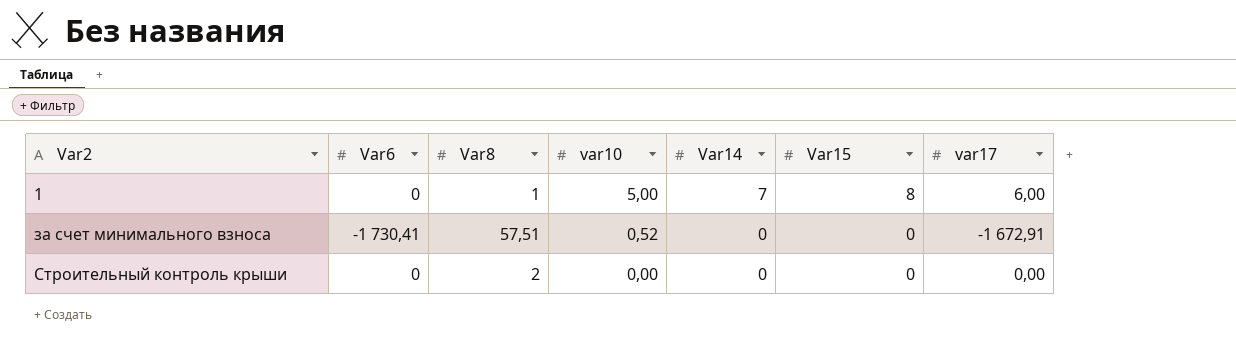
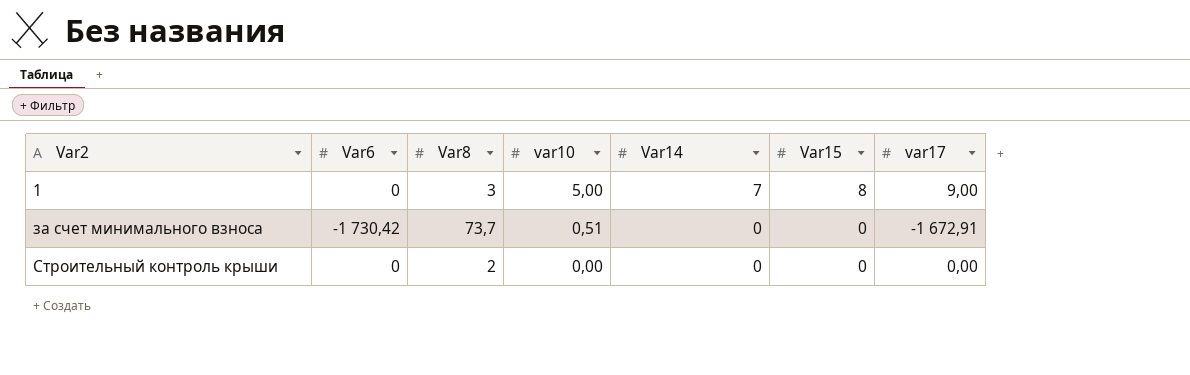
1 | Var8: 1 -> 3
1 | var17: 6,00 -> 9,00
за счет минимального взноса | Var6: -1 730,41 -> -1 730,42
за счет минимального взноса | Var8: 57,51 -> 73,7
за счет минимального взноса | var10: 0,52 -> 0,51

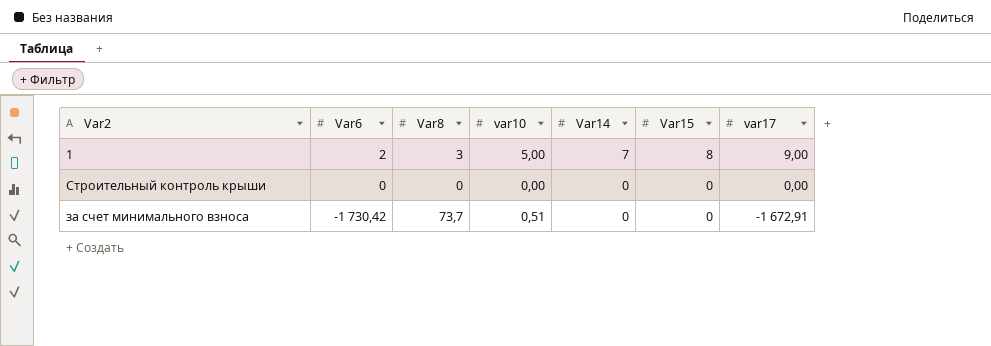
row order: Var2 ascending -> Var6 descending
1 | Var6: 0 -> 2
Строительный контроль крыши | Var8: 2 -> 0

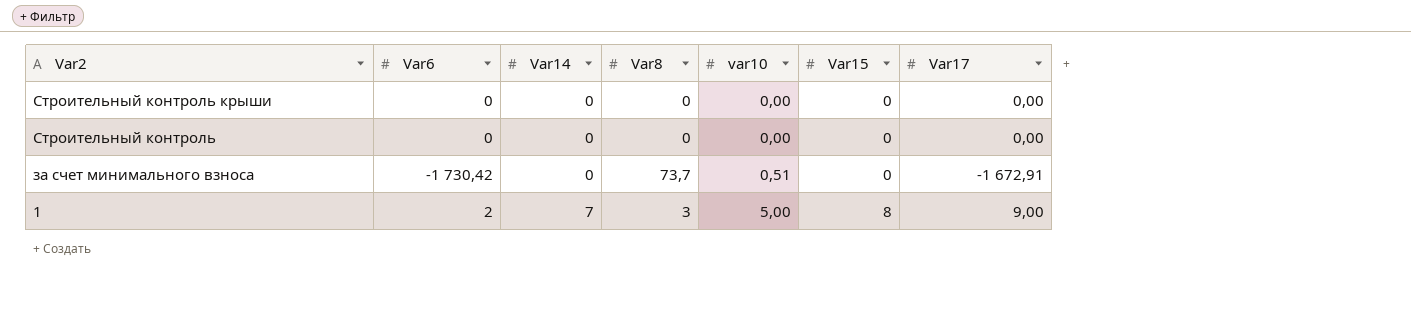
row order: Var6 descending -> Var2 descending
column Var14 | position: 5 -> 3
column name: var17 -> Var17
row Строительный контроль: none -> 0 | 0 | 0 | 0,00 | 0 | 0,00

